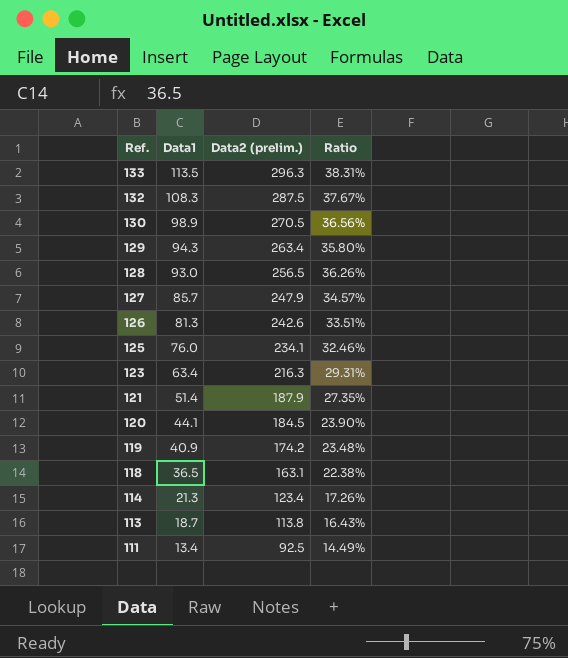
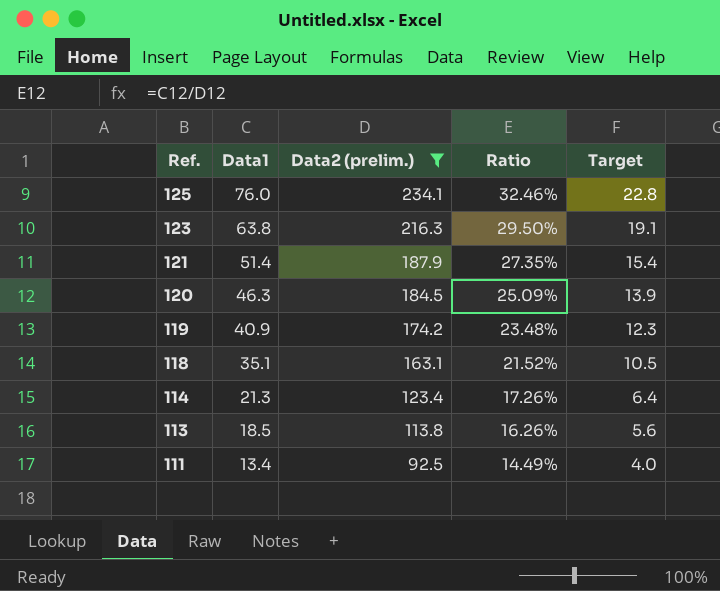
filter: none -> Data2 (prelim.) <= 234.1
column Target | formula: none -> [Data1] * 0.3
123 | Data1: 63.4 -> 63.8
123 | Ratio: 29.31% -> 29.50%
120 | Data1: 44.1 -> 46.3
120 | Ratio: 23.90% -> 25.09%
118 | Data1: 36.5 -> 35.1
118 | Ratio: 22.38% -> 21.52%
113 | Data1: 18.7 -> 18.5
113 | Ratio: 16.43% -> 16.26%

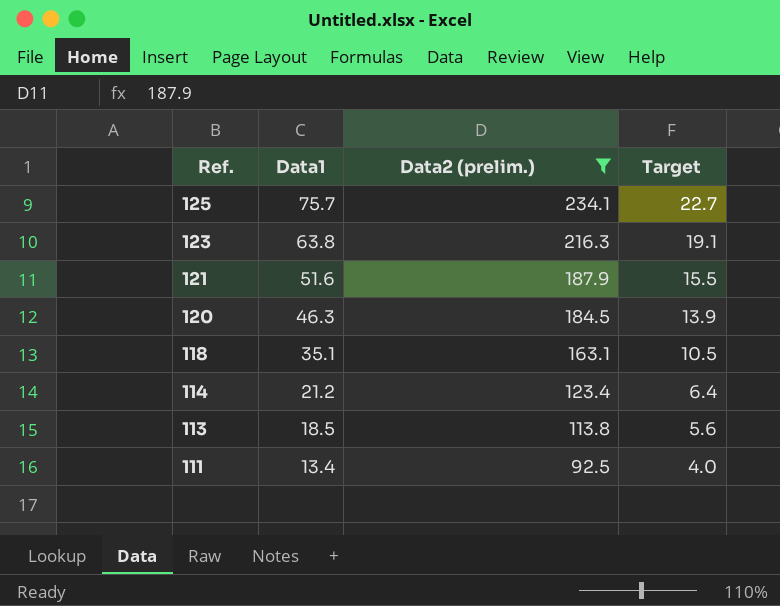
column Ratio | formula: [Data1] / [Data2 (prelim.)] -> none
row 119: 40.9 | 174.2 | 23.48% | 12.3 -> none
125 | Data1: 76.0 -> 75.7
125 | Target: 22.8 -> 22.7
121 | Data1: 51.4 -> 51.6
121 | Target: 15.4 -> 15.5
114 | Data1: 21.3 -> 21.2

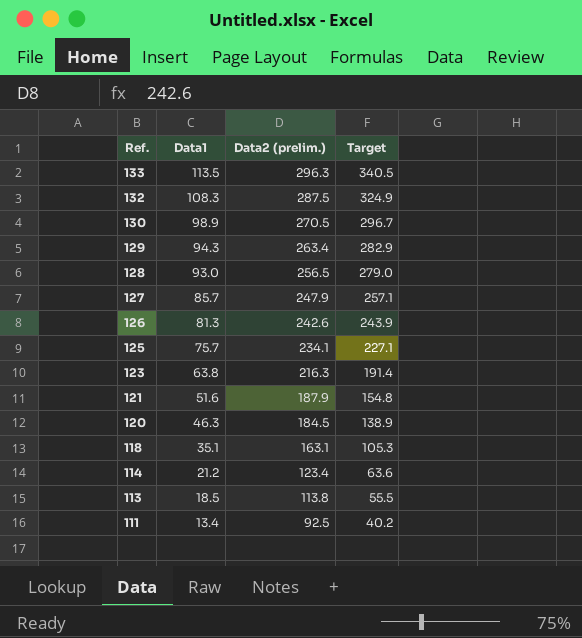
filter: Data2 (prelim.) <= 234.1 -> none
column Target | formula: [Data1] * 0.3 -> [Data1] * 3

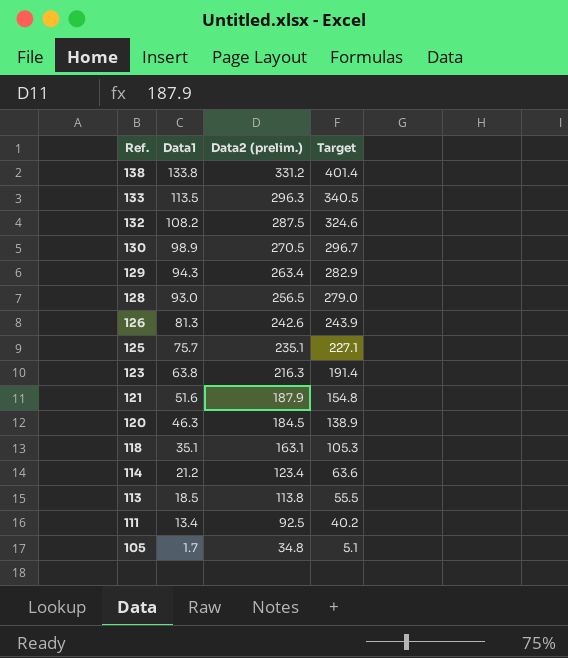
row 127: 85.7 | 247.9 | 257.1 -> none
row 138: none -> 133.8 | 331.2 | 401.4
132 | Data1: 108.3 -> 108.2
132 | Target: 324.9 -> 324.6
125 | Data2 (prelim.): 234.1 -> 235.1
row 105: none -> 1.7 | 34.8 | 5.1

